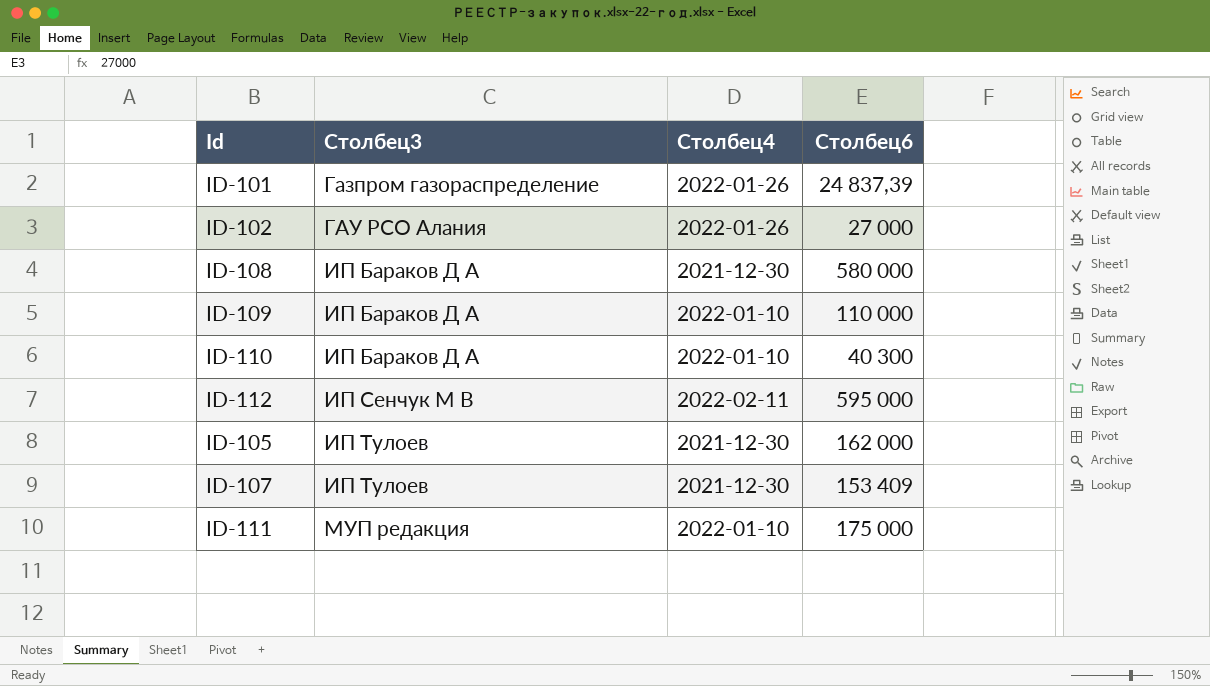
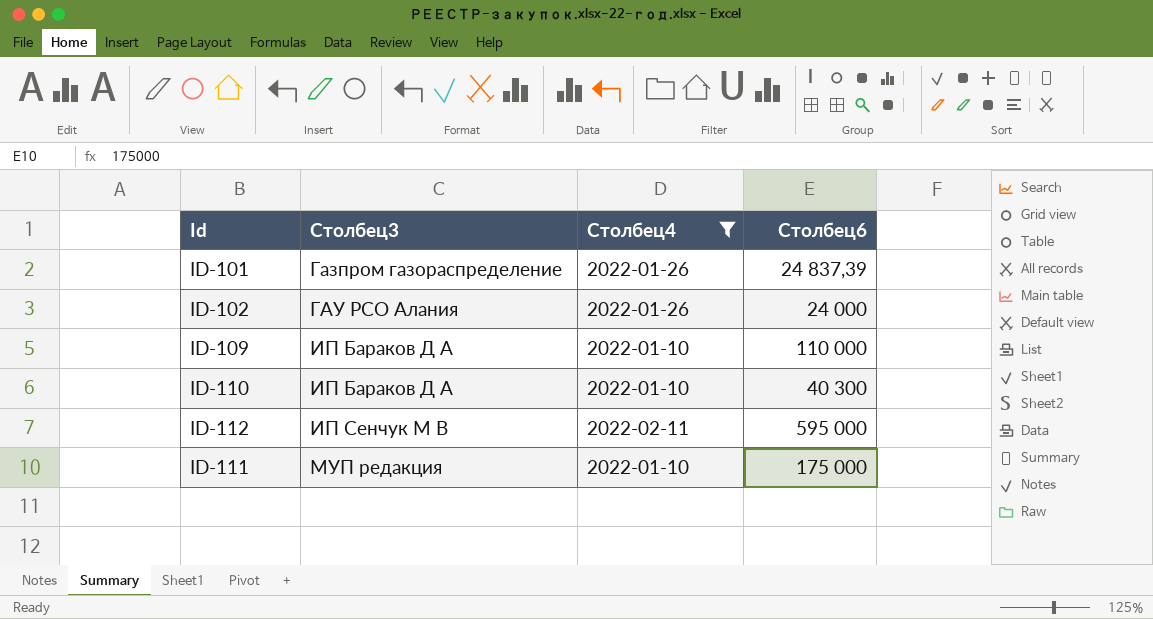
filter: none -> Столбец4 != 2021-12-30
ID-102 | Столбец6: 27 000 -> 24 000

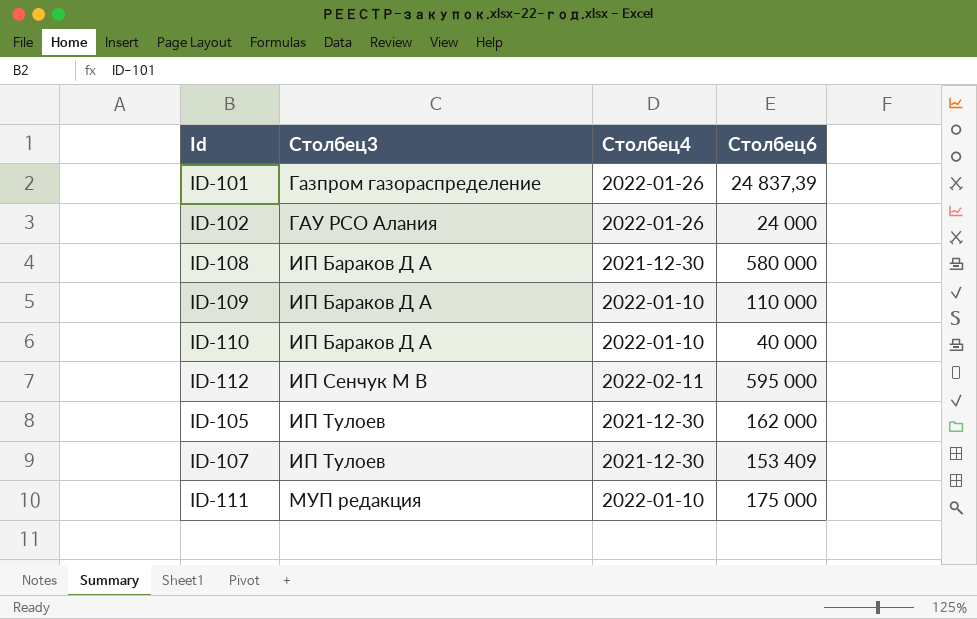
filter: Столбец4 != 2021-12-30 -> none
ID-110 | Столбец6: 40 300 -> 40 000

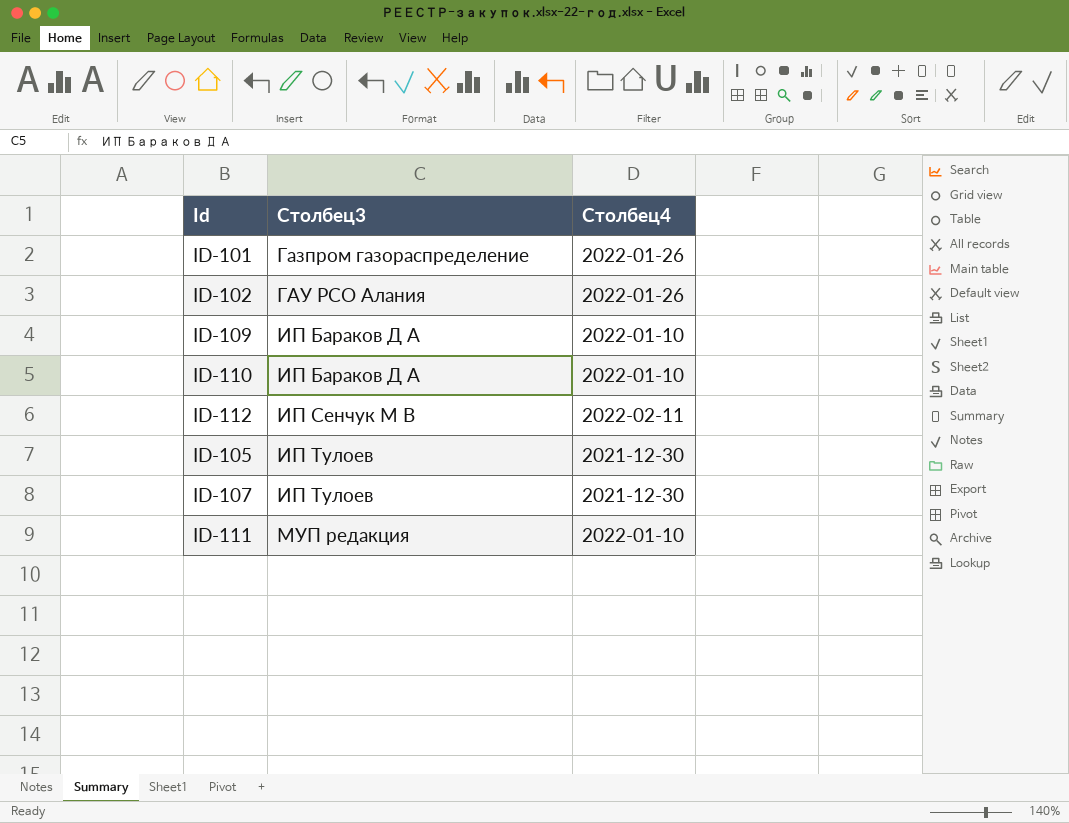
column Столбец6 | position: 4 -> none
row ID-108: ИП Бараков Д А | 2021-12-30 | 580 000 -> none

